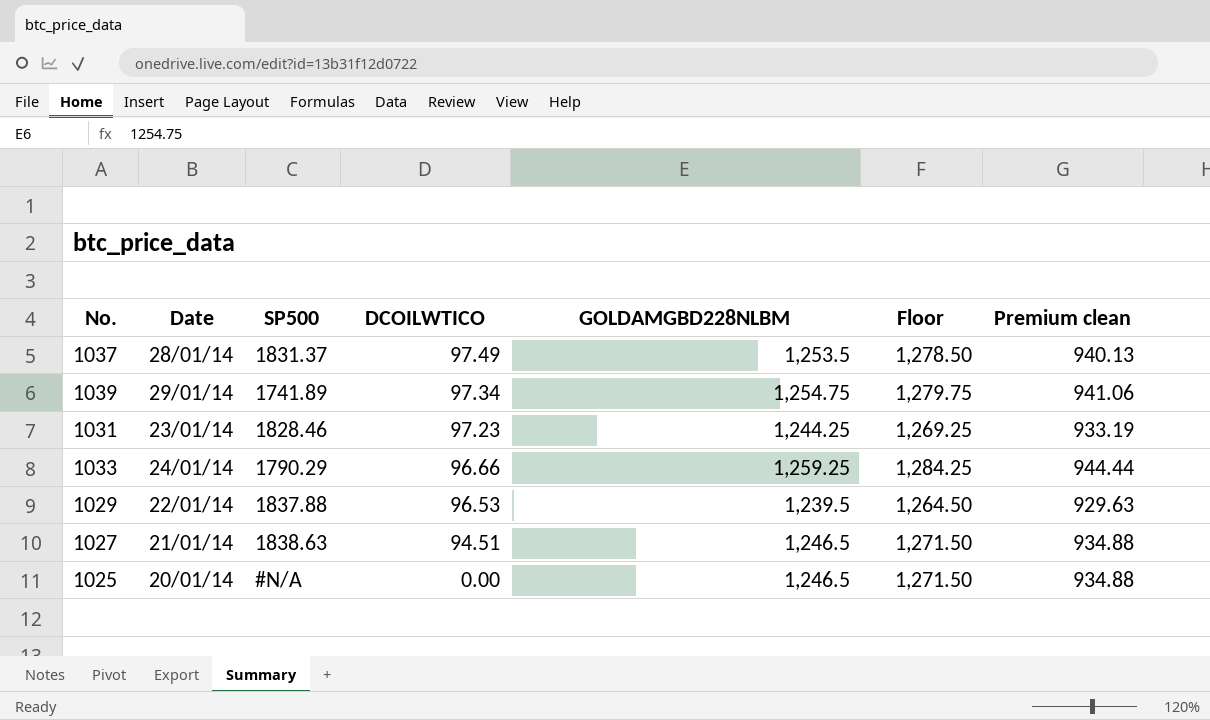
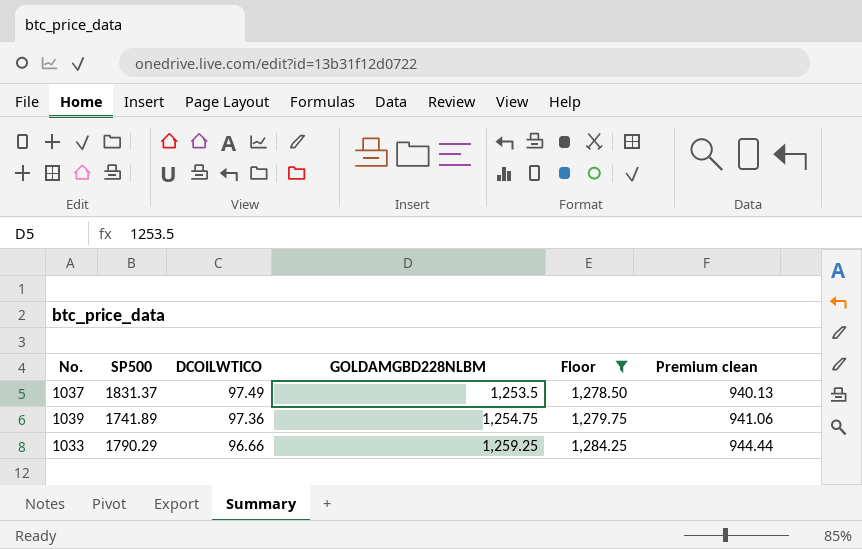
filter: none -> Floor >= 1,278.50
column Date | position: 2 -> none
1039 | DCOILWTICO: 97.34 -> 97.36

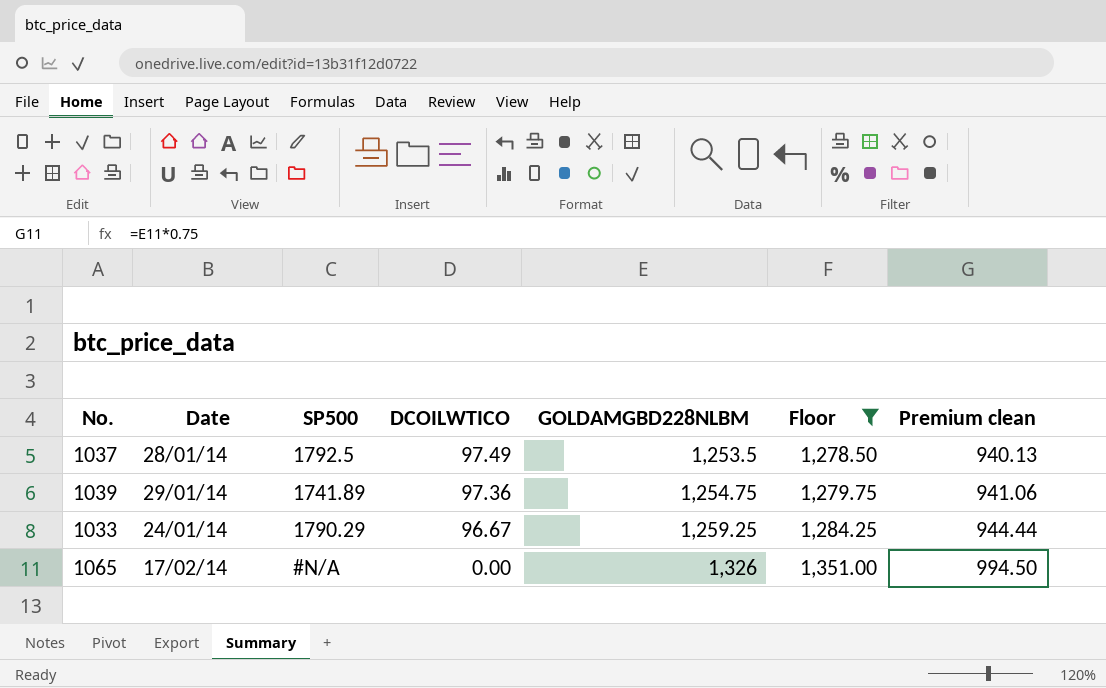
column Date | position: none -> 2
1037 | SP500: 1831.37 -> 1792.5
1033 | DCOILWTICO: 96.66 -> 96.67
row 1065: none -> 17/02/14 | #N/A | 0.00 | 1,326 | 1,351.00 | 994.50

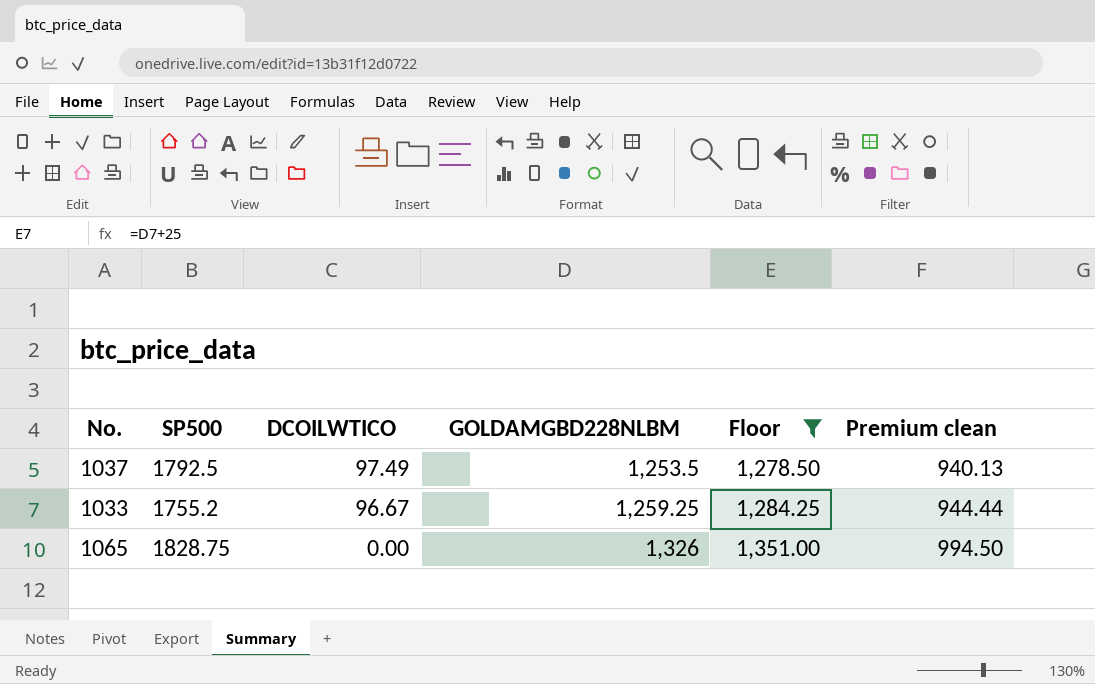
column Date | position: 2 -> none
row 1039: 29/01/14 | 1741.89 | 97.36 | 1,254.75 | 1,279.75 | 941.06 -> none
1033 | SP500: 1790.29 -> 1755.2
1065 | SP500: #N/A -> 1828.75

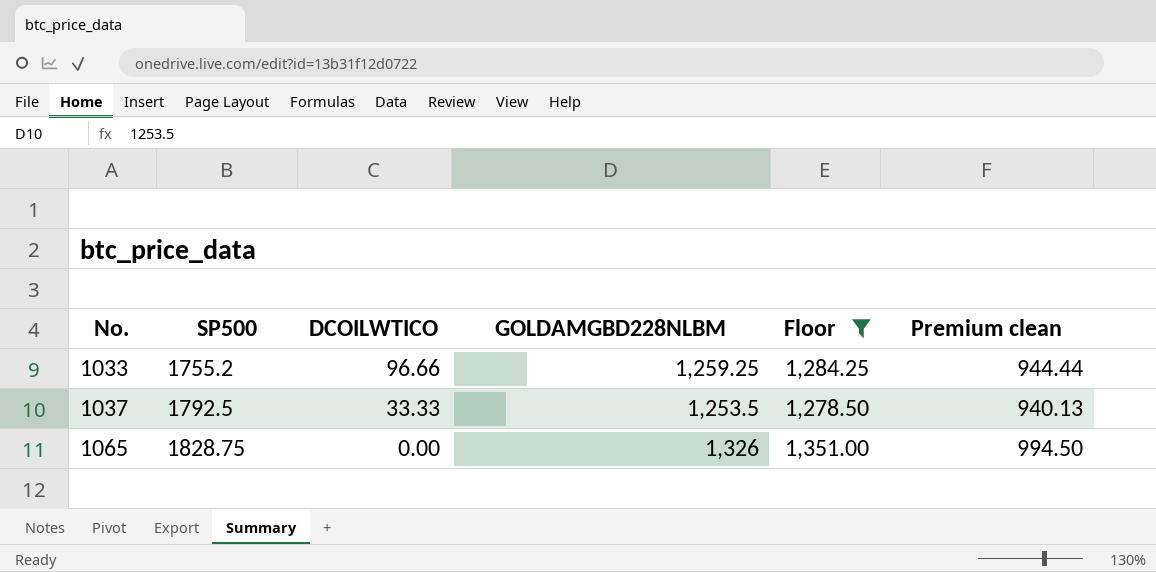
row order: DCOILWTICO descending -> No. ascending
1033 | DCOILWTICO: 96.67 -> 96.66
1037 | DCOILWTICO: 97.49 -> 33.33

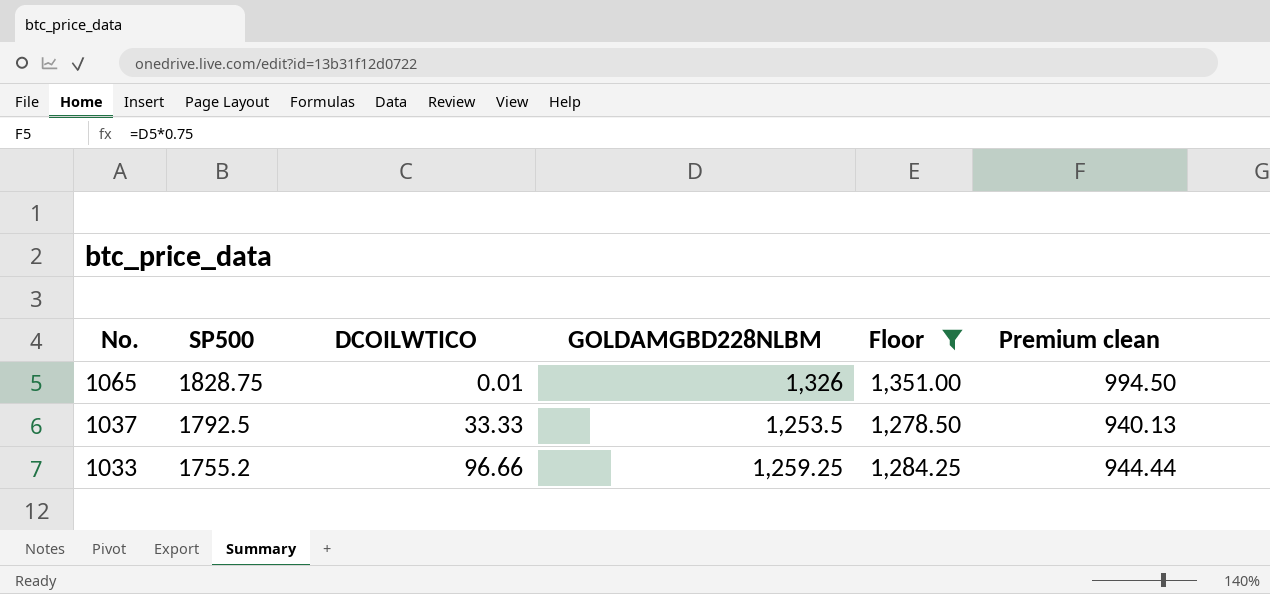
row order: No. ascending -> No. descending
1065 | DCOILWTICO: 0.00 -> 0.01

